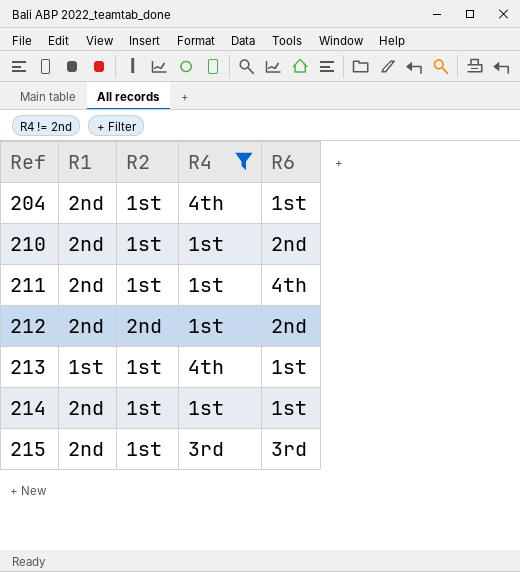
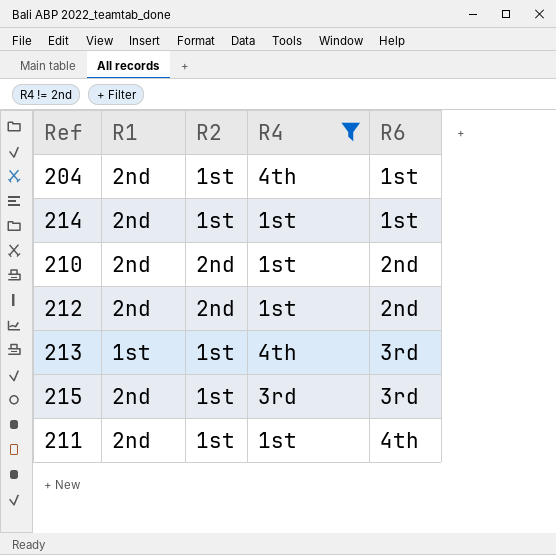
row order: Ref ascending -> R6 ascending
210 | R2: 1st -> 2nd
213 | R6: 1st -> 3rd

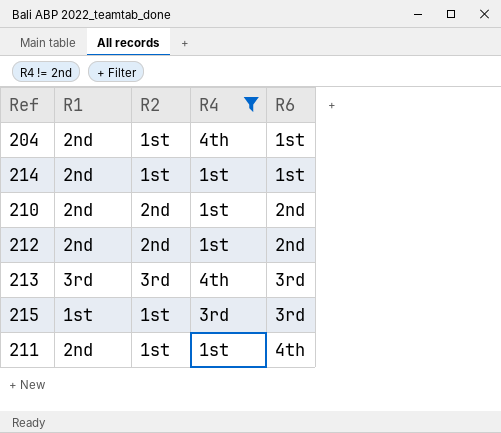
213 | R1: 1st -> 3rd
213 | R2: 1st -> 3rd
215 | R1: 2nd -> 1st

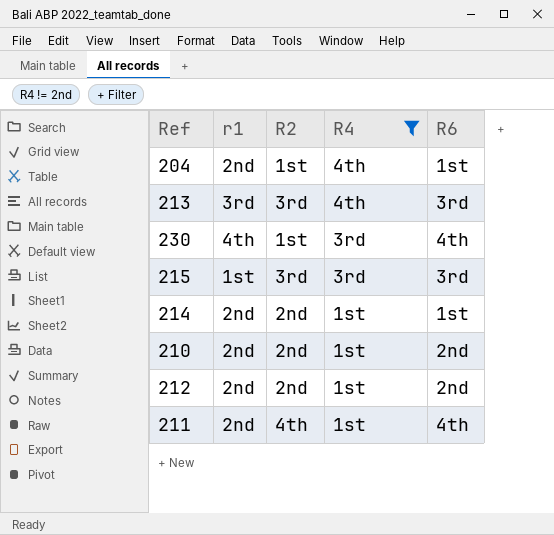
row order: R6 ascending -> R4 descending
column name: R1 -> r1
row 230: none -> 4th | 1st | 3rd | 4th
215 | R2: 1st -> 3rd
214 | R2: 1st -> 2nd
211 | R2: 1st -> 4th

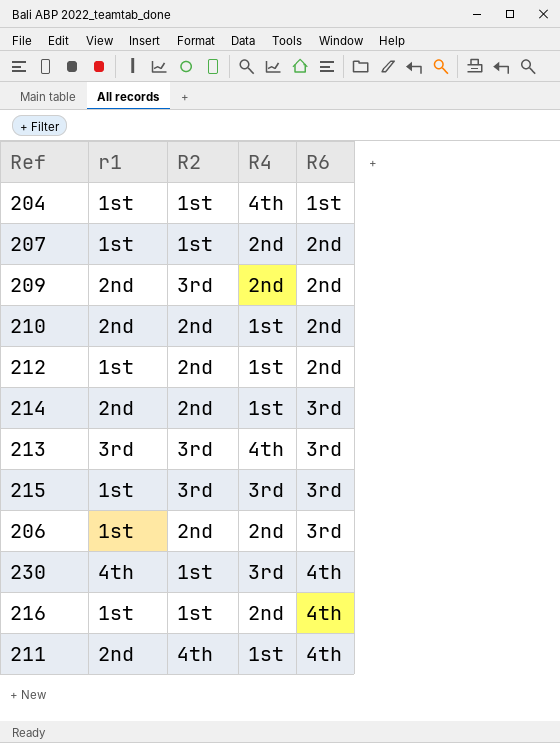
filter: R4 != 2nd -> none
row order: R4 descending -> R6 ascending
204 | r1: 2nd -> 1st
212 | r1: 2nd -> 1st
214 | R6: 1st -> 3rd

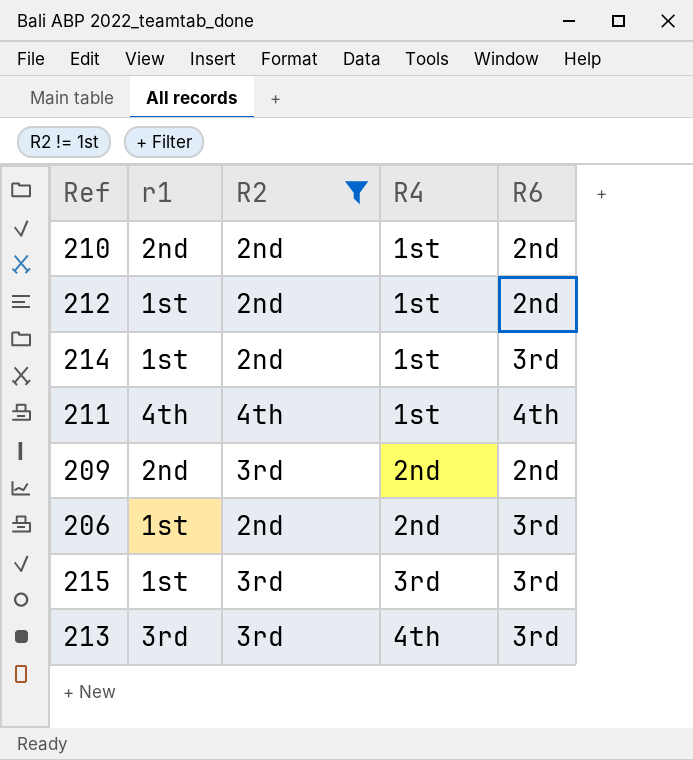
filter: none -> R2 != 1st
row order: R6 ascending -> R4 ascending
214 | r1: 2nd -> 1st
211 | r1: 2nd -> 4th

